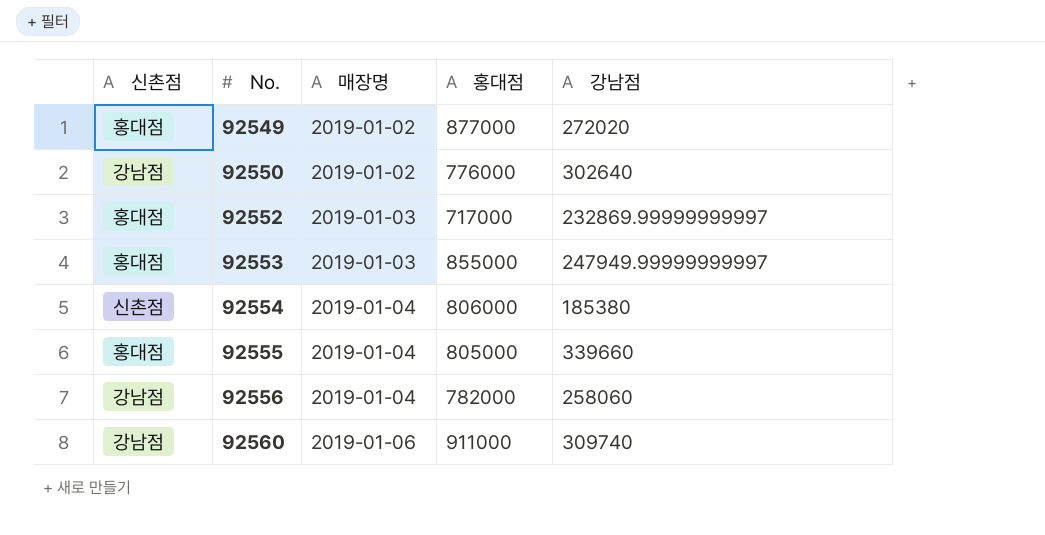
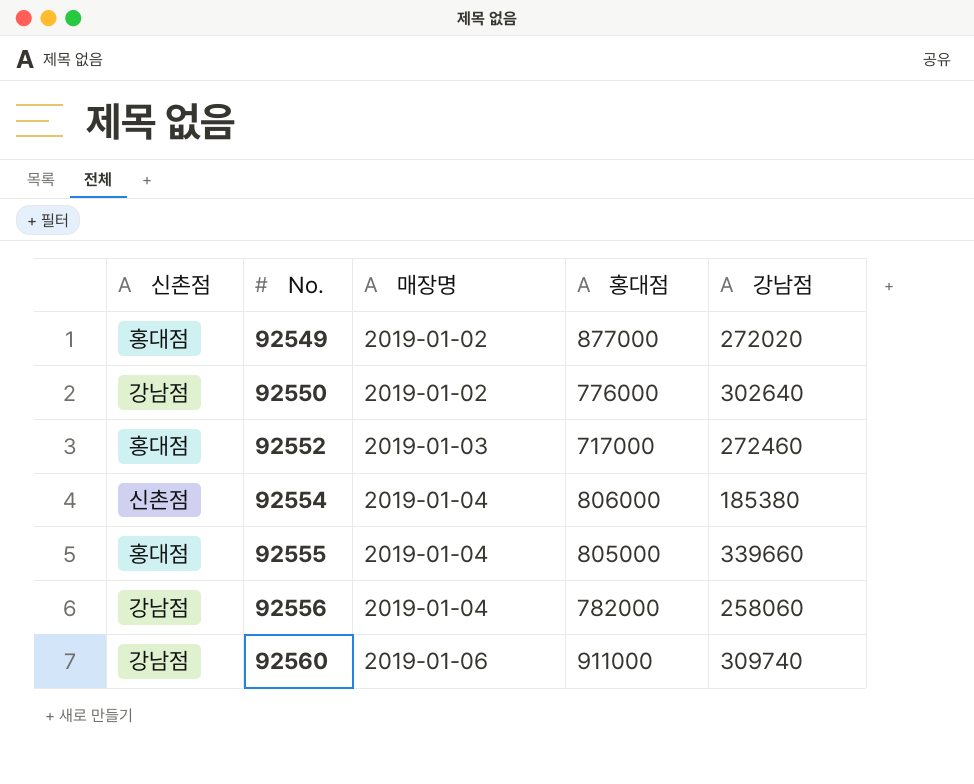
row 92553: 홍대점 | 2019-01-03 | 855000 | 247949.99999999997 -> none
92552 | 강남점: 232869.99999999997 -> 272460

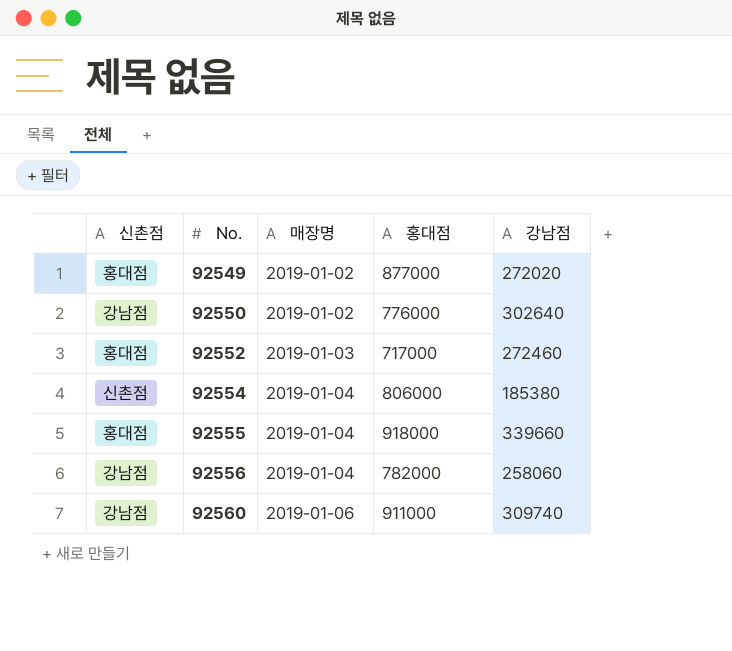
92555 | 홍대점: 805000 -> 918000

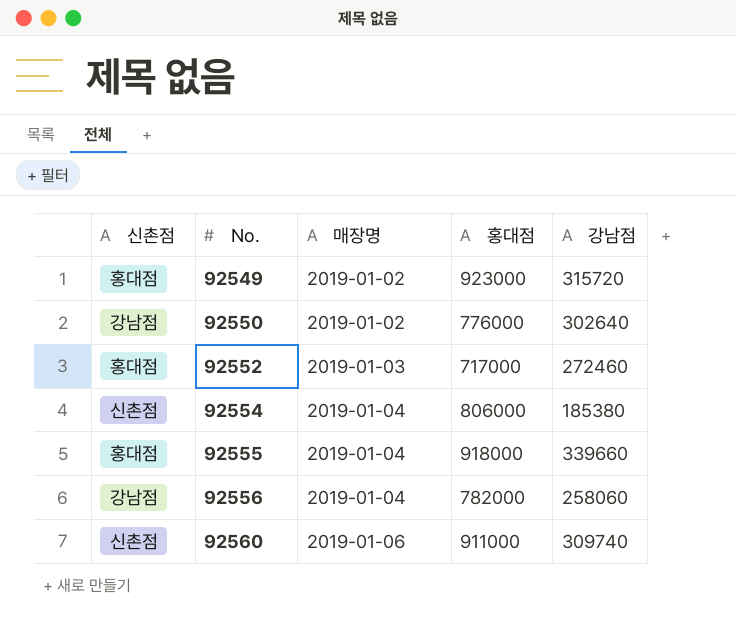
92549 | 홍대점: 877000 -> 923000
92549 | 강남점: 272020 -> 315720
92560 | 신촌점: 강남점 -> 신촌점

